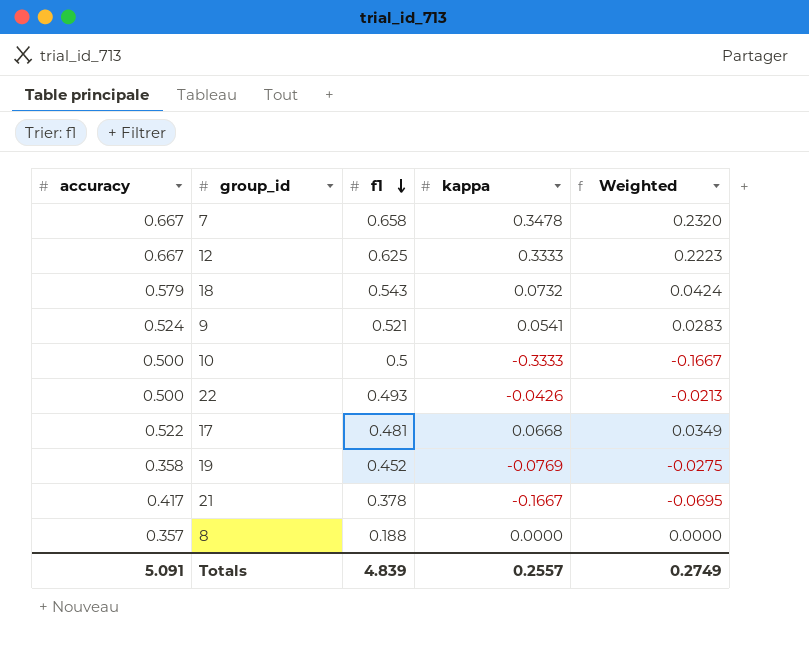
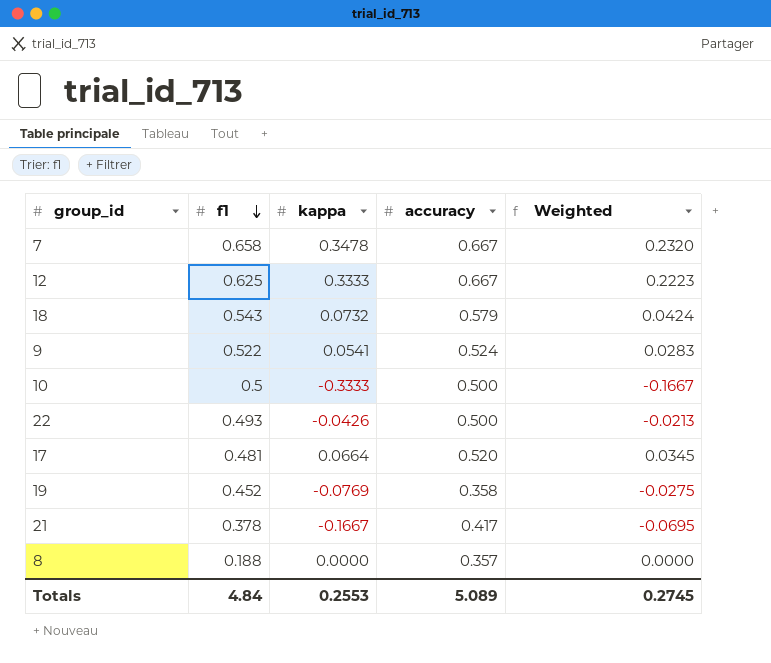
column accuracy | position: 1 -> 4
9 | f1: 0.521 -> 0.522
17 | kappa: 0.0668 -> 0.0664
17 | accuracy: 0.522 -> 0.520
17 | Weighted: 0.0349 -> 0.0345
Totals | f1: 4.839 -> 4.84
Totals | kappa: 0.2557 -> 0.2553
Totals | accuracy: 5.091 -> 5.089
Totals | Weighted: 0.2749 -> 0.2745

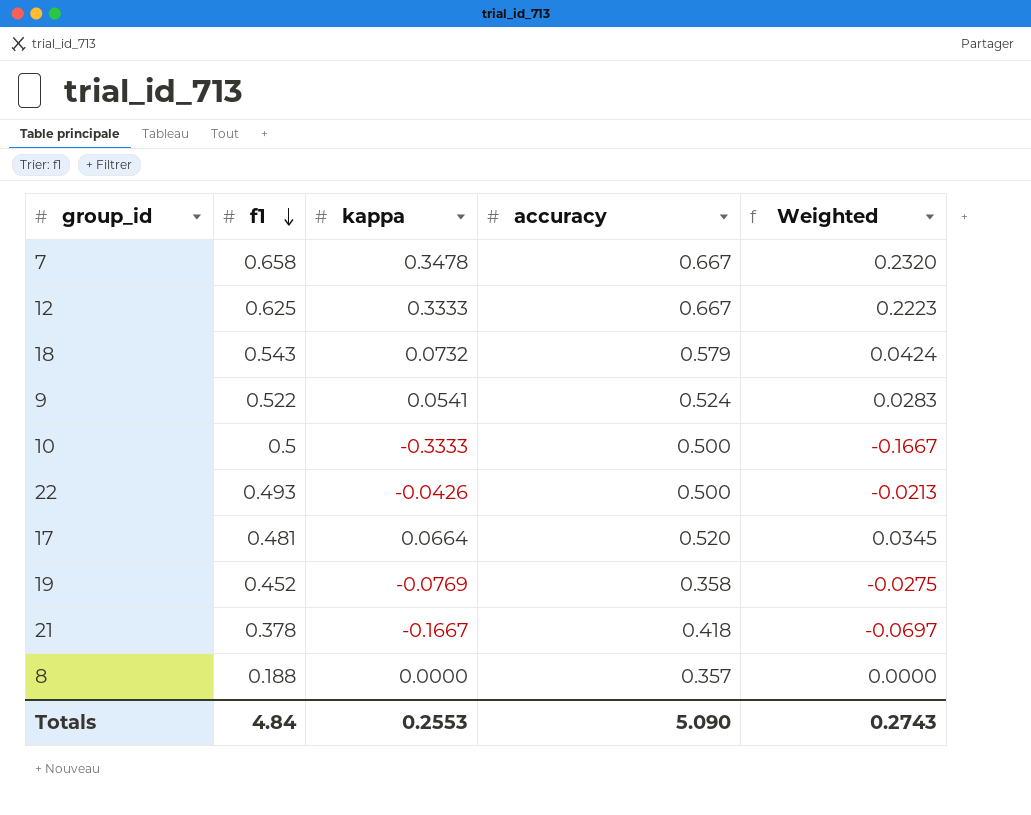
21 | accuracy: 0.417 -> 0.418
21 | Weighted: -0.0695 -> -0.0697
Totals | accuracy: 5.089 -> 5.090
Totals | Weighted: 0.2745 -> 0.2743

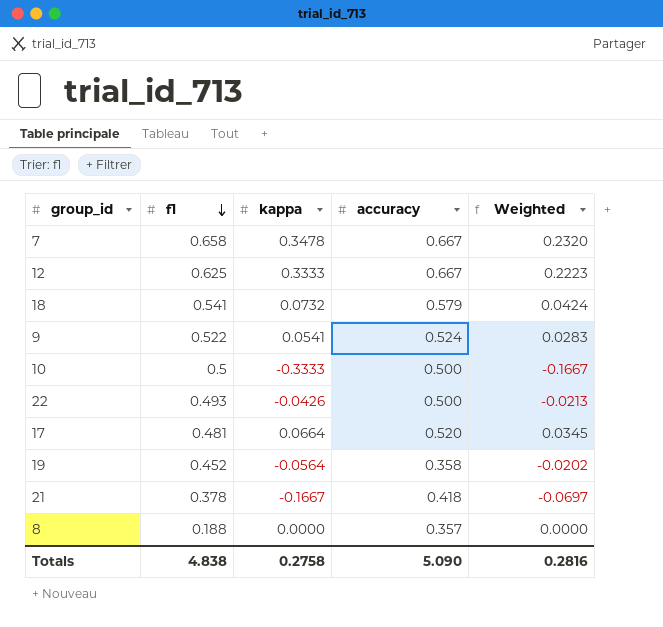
18 | f1: 0.543 -> 0.541
19 | kappa: -0.0769 -> -0.0564
19 | Weighted: -0.0275 -> -0.0202
Totals | f1: 4.84 -> 4.838
Totals | kappa: 0.2553 -> 0.2758
Totals | Weighted: 0.2743 -> 0.2816

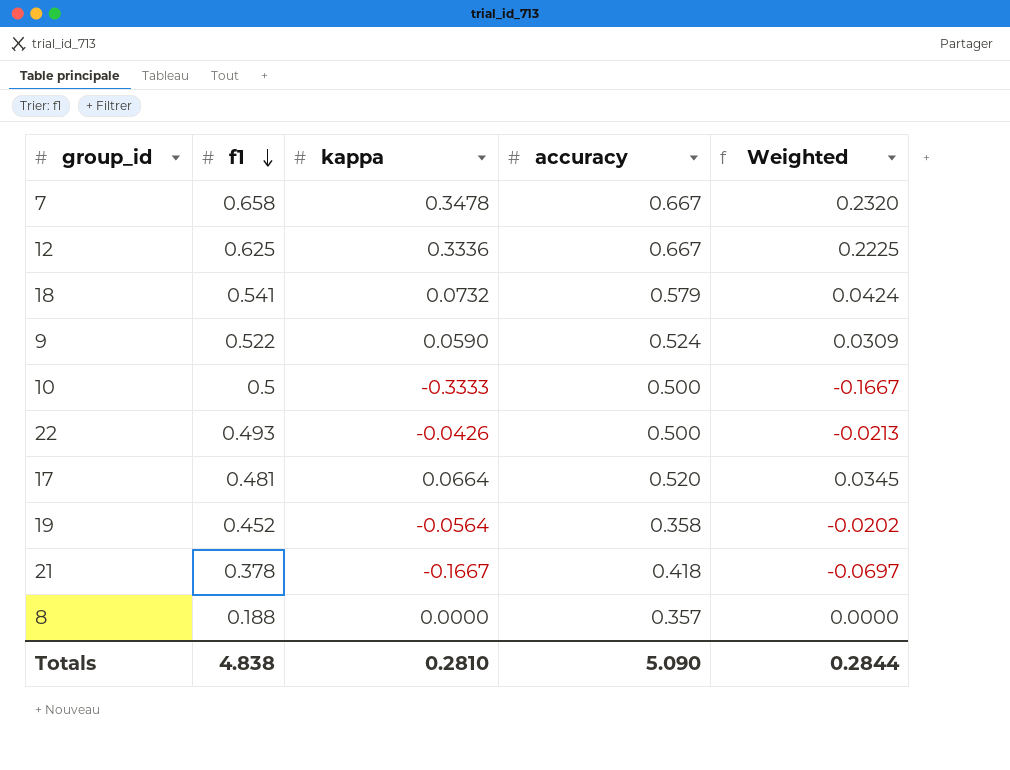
12 | kappa: 0.3333 -> 0.3336
12 | Weighted: 0.2223 -> 0.2225
9 | kappa: 0.0541 -> 0.0590
9 | Weighted: 0.0283 -> 0.0309
Totals | kappa: 0.2758 -> 0.2810
Totals | Weighted: 0.2816 -> 0.2844

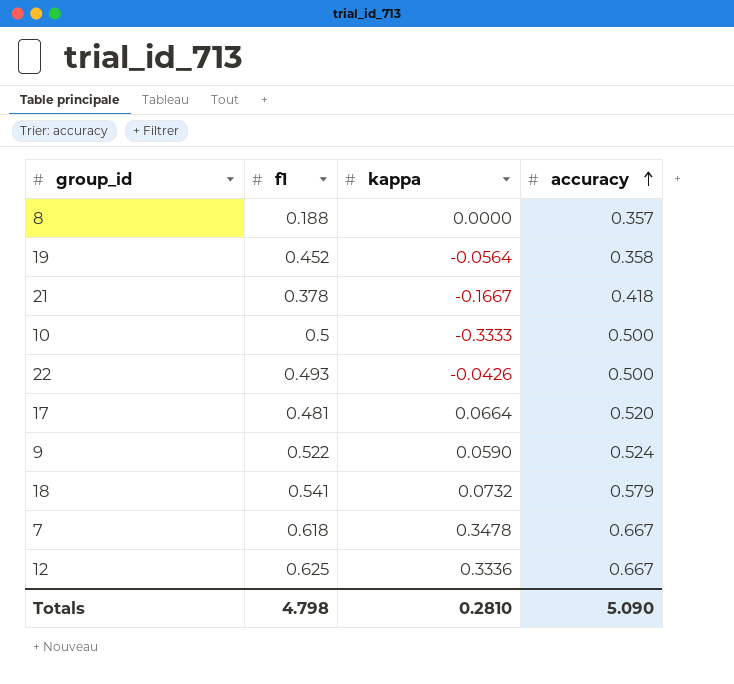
row order: f1 descending -> accuracy ascending
column Weighted | formula: [kappa] * [accuracy] -> none
7 | f1: 0.658 -> 0.618
Totals | f1: 4.838 -> 4.798

